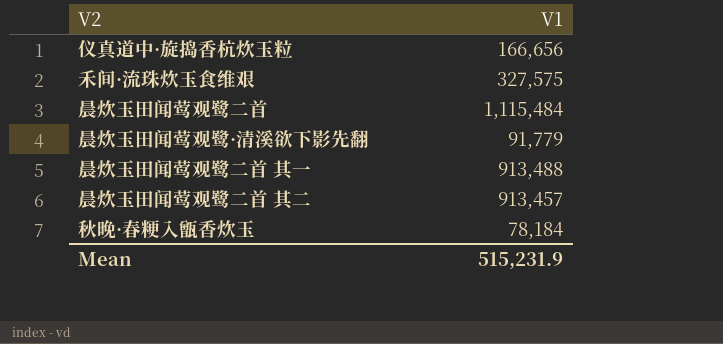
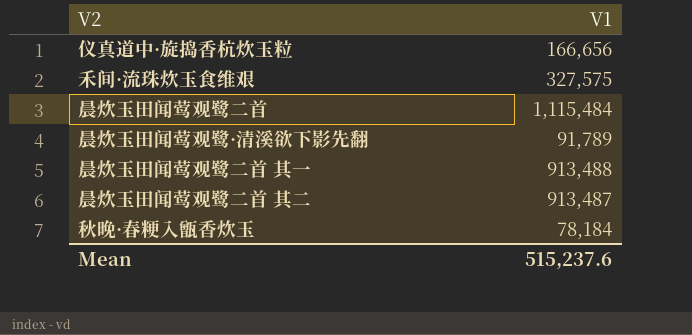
晨炊玉田闻莺观鹭·清溪欲下影先翻 | V1: 91,779 -> 91,789
晨炊玉田闻莺观鹭二首 其二 | V1: 913,457 -> 913,487
Mean | V1: 515,231.9 -> 515,237.6

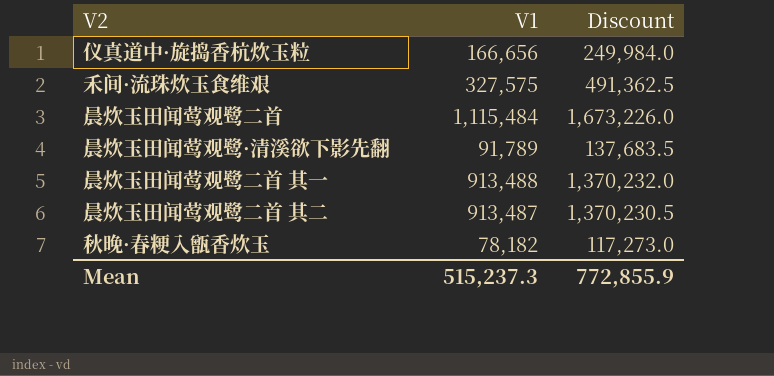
column Discount | formula: none -> [V1] * 1.5
秋晚·春粳入甑香炊玉 | V1: 78,184 -> 78,182
Mean | V1: 515,237.6 -> 515,237.3

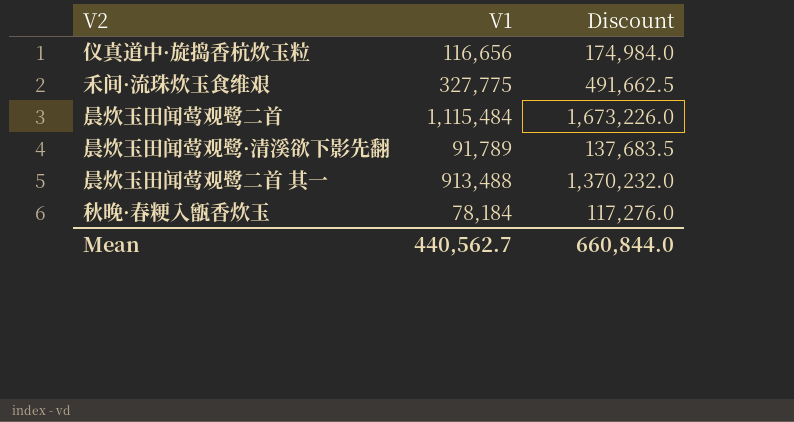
row 晨炊玉田闻莺观鹭二首 其二: 913,487 | 1,370,230.5 -> none
仪真道中·旋捣香杭炊玉粒 | V1: 166,656 -> 116,656
仪真道中·旋捣香杭炊玉粒 | Discount: 249,984.0 -> 174,984.0
禾间·流珠炊玉食维艰 | V1: 327,575 -> 327,775
禾间·流珠炊玉食维艰 | Discount: 491,362.5 -> 491,662.5
秋晚·春粳入甑香炊玉 | V1: 78,182 -> 78,184
秋晚·春粳入甑香炊玉 | Discount: 117,273.0 -> 117,276.0
Mean | V1: 515,237.3 -> 440,562.7
Mean | Discount: 772,855.9 -> 660,844.0

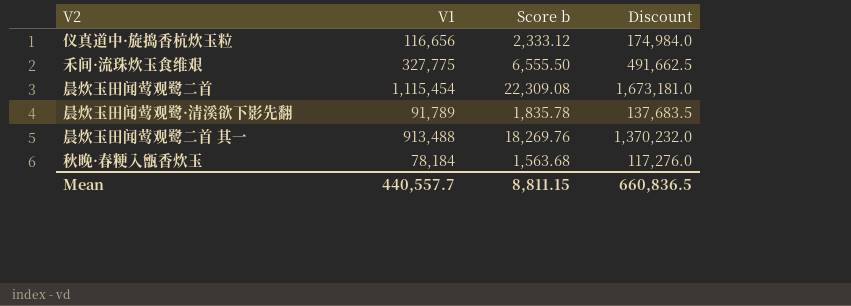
column Score b | formula: none -> [V1] * 0.02
晨炊玉田闻莺观鹭二首 | V1: 1,115,484 -> 1,115,454
晨炊玉田闻莺观鹭二首 | Discount: 1,673,226.0 -> 1,673,181.0
Mean | V1: 440,562.7 -> 440,557.7
Mean | Discount: 660,844.0 -> 660,836.5

